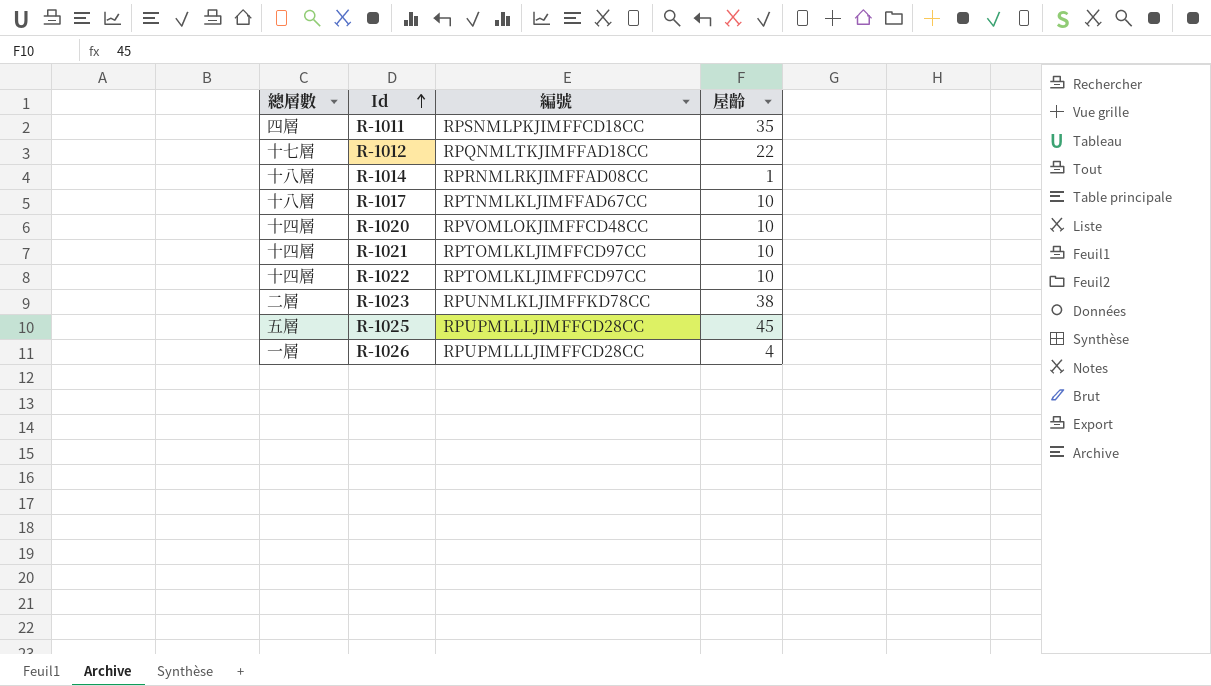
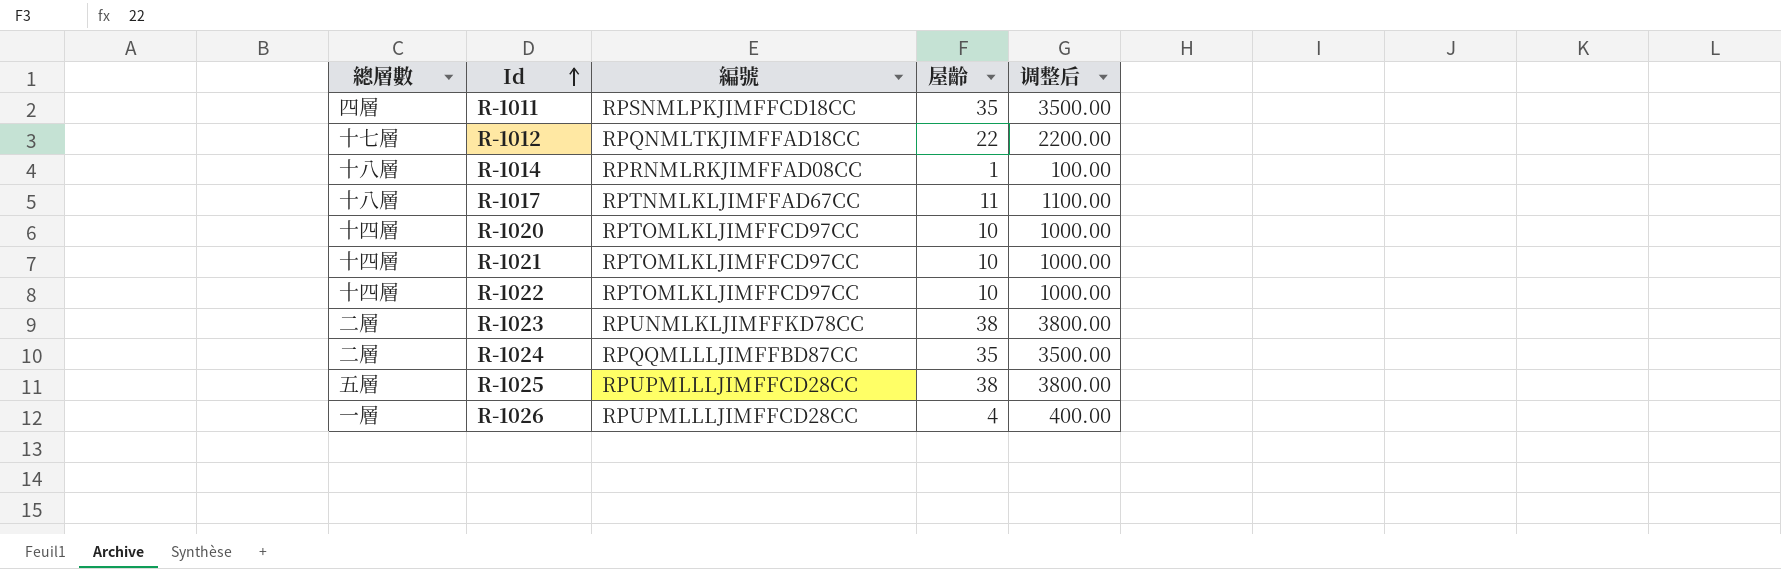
column 调整后 | formula: none -> [屋齡] * 100
R-1017 | 屋齡: 10 -> 11
R-1020 | 編號: RPVOMLOKJIMFFCD48CC -> RPTOMLKLJIMFFCD97CC
row R-1024: none -> 二層 | RPQQMLLLJIMFFBD87CC | 35 | 3500.00
R-1025 | 屋齡: 45 -> 38

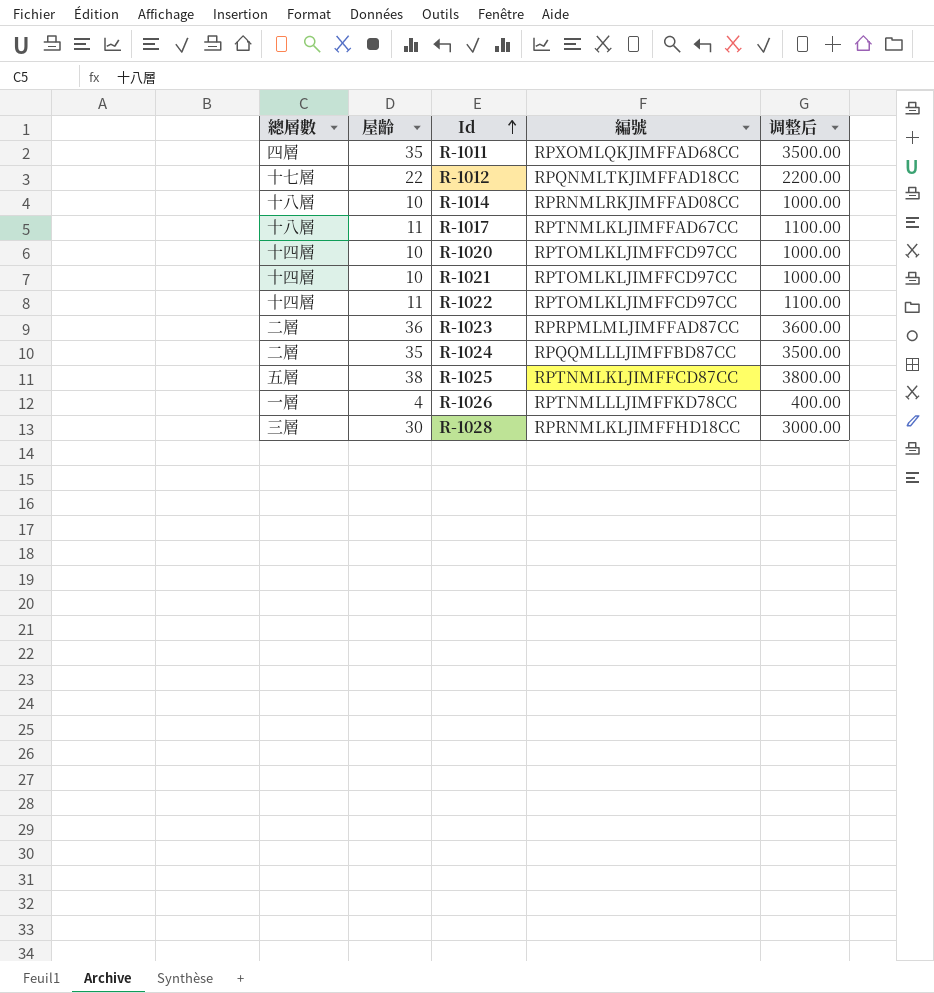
column 屋齡 | position: 4 -> 2
R-1011 | 編號: RPSNMLPKJIMFFCD18CC -> RPXOMLQKJIMFFAD68CC
R-1014 | 屋齡: 1 -> 10
R-1014 | 调整后: 100.00 -> 1000.00
R-1022 | 屋齡: 10 -> 11
R-1022 | 调整后: 1000.00 -> 1100.00
R-1023 | 屋齡: 38 -> 36
R-1023 | 編號: RPUNMLKLJIMFFKD78CC -> RPRPMLMLJIMFFAD87CC
R-1023 | 调整后: 3800.00 -> 3600.00
R-1025 | 編號: RPUPMLLLJIMFFCD28CC -> RPTNMLKLJIMFFCD87CC
R-1026 | 編號: RPUPMLLLJIMFFCD28CC -> RPTNMLLLJIMFFKD78CC
row R-1028: none -> 三層 | 30 | RPRNMLKLJIMFFHD18CC | 3000.00

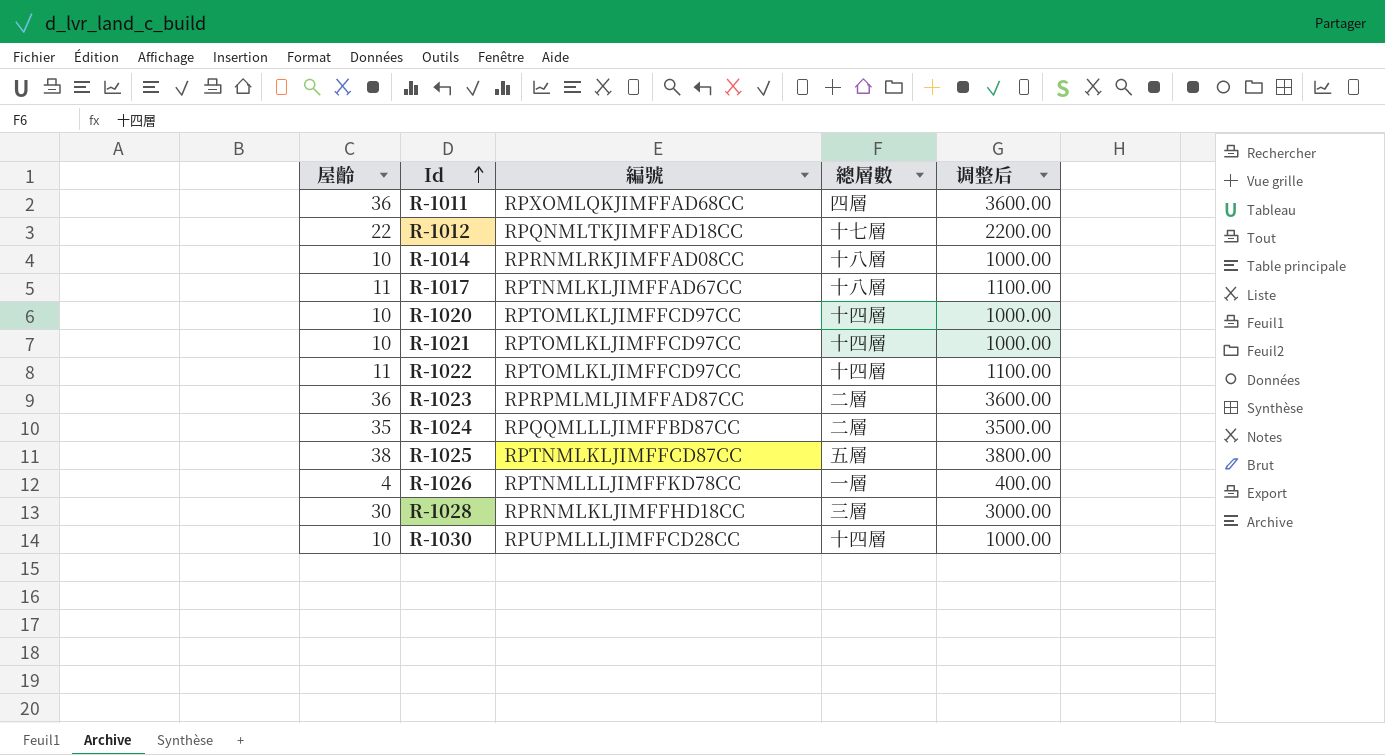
column 總層數 | position: 1 -> 4
R-1011 | 屋齡: 35 -> 36
R-1011 | 调整后: 3500.00 -> 3600.00
row R-1030: none -> 10 | RPUPMLLLJIMFFCD28CC | 十四層 | 1000.00

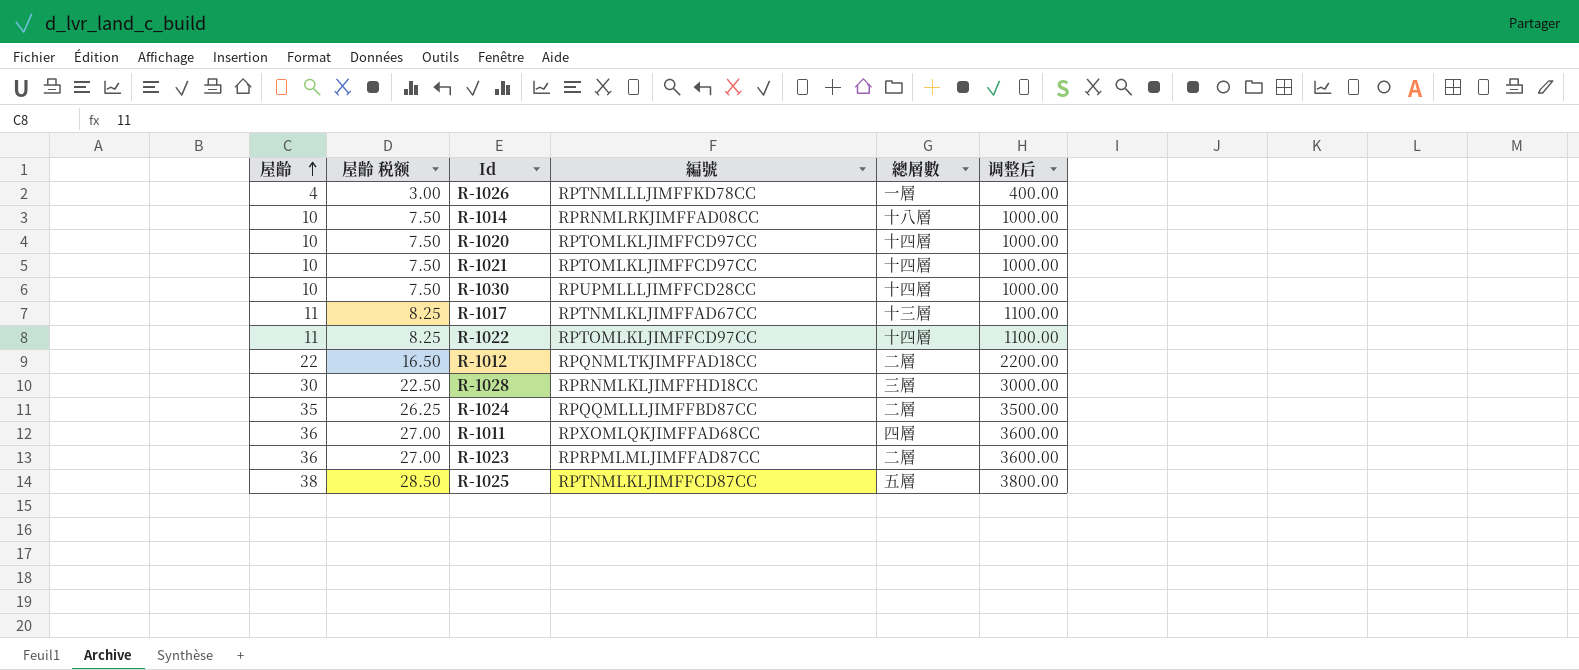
row order: Id ascending -> 屋齡 ascending
column 屋齡 税额 | formula: none -> [屋齡] * 0.75
R-1017 | 總層數: 十八層 -> 十三層
R-1012 | 總層數: 十七層 -> 二層

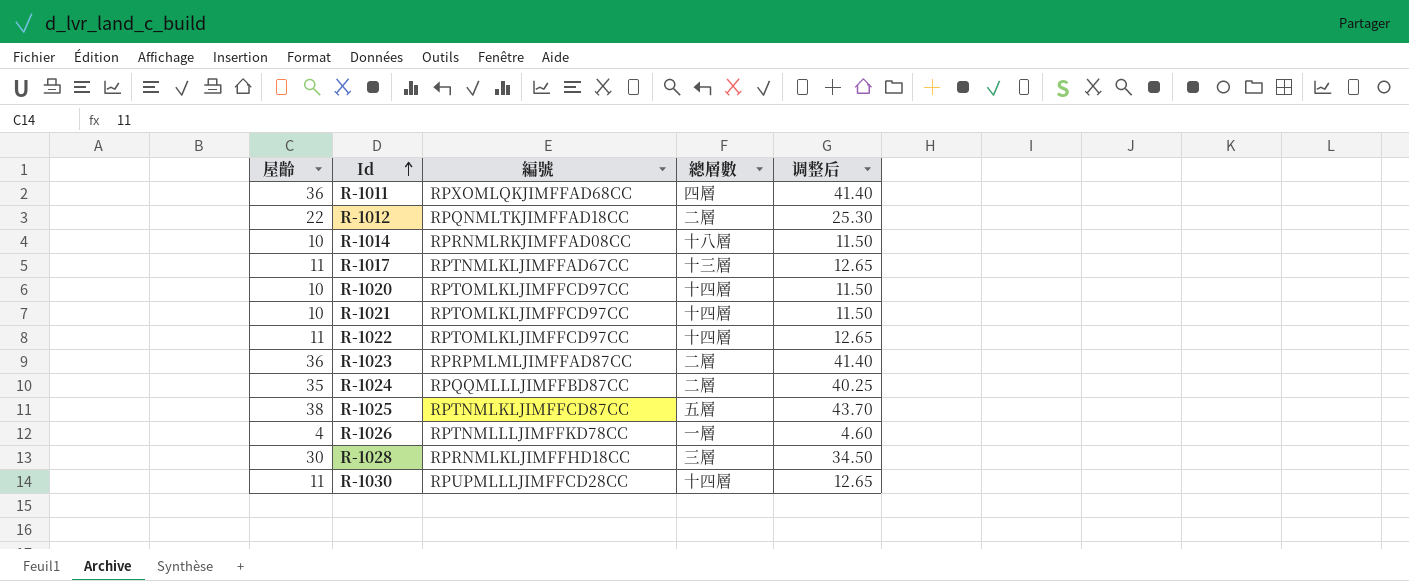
row order: 屋齡 ascending -> Id ascending
column 屋齡 税额 | formula: [屋齡] * 0.75 -> none
column 调整后 | formula: [屋齡] * 100 -> [屋齡] * 1.15
R-1030 | 屋齡: 10 -> 11

